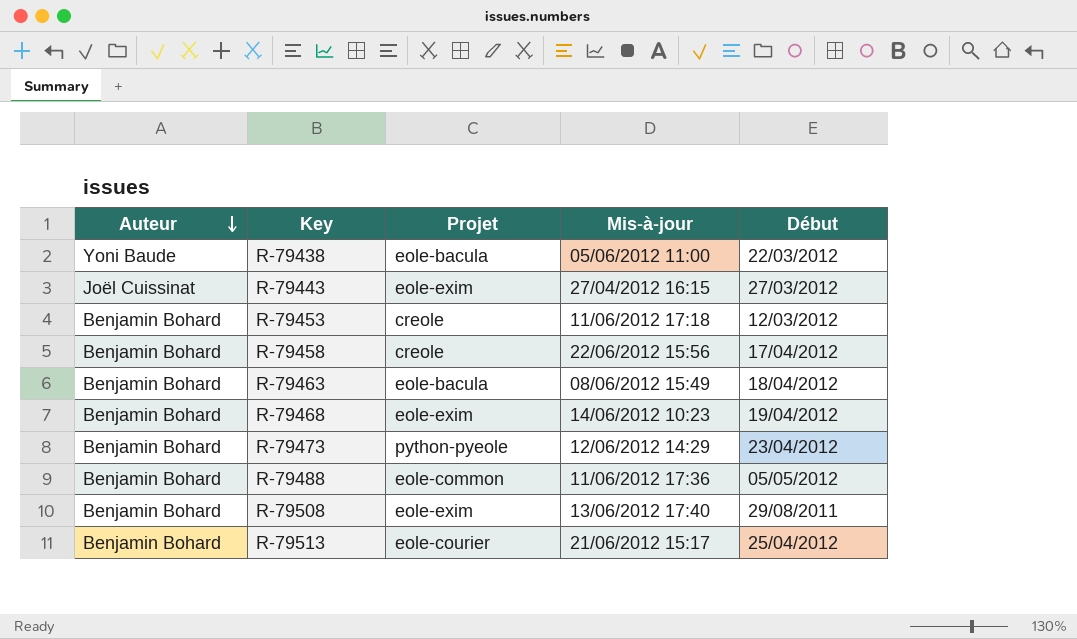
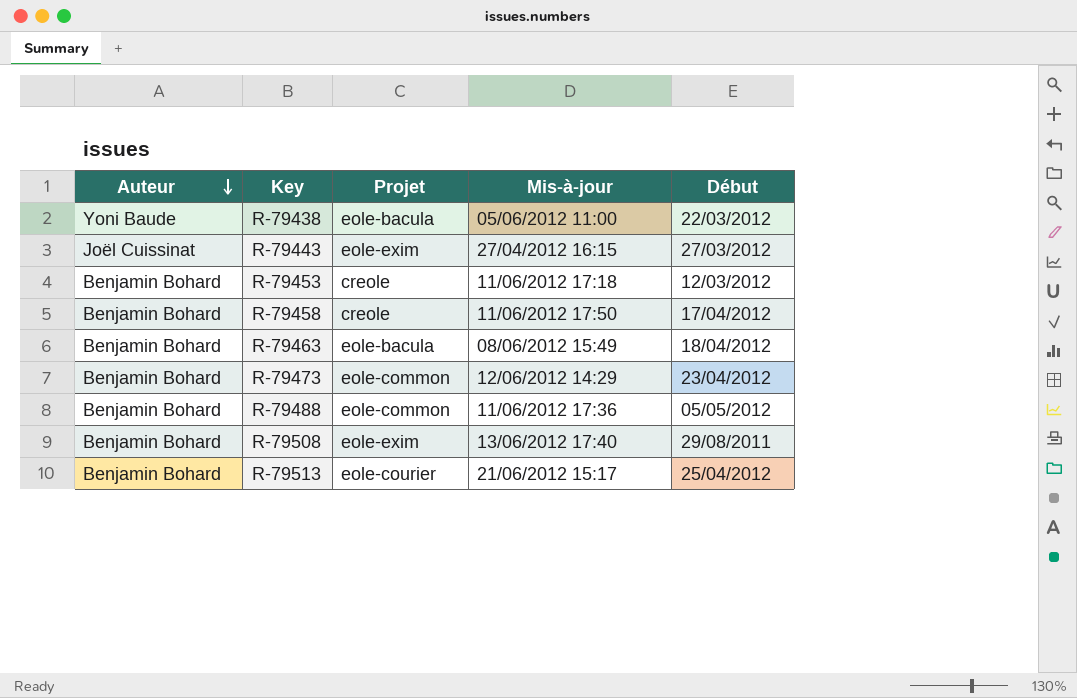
row R-79468: Benjamin Bohard | eole-exim | 14/06/2012 10:23 | 19/04/2012 -> none
R-79458 | Mis-à-jour: 22/06/2012 15:56 -> 11/06/2012 17:50
R-79473 | Projet: python-pyeole -> eole-common

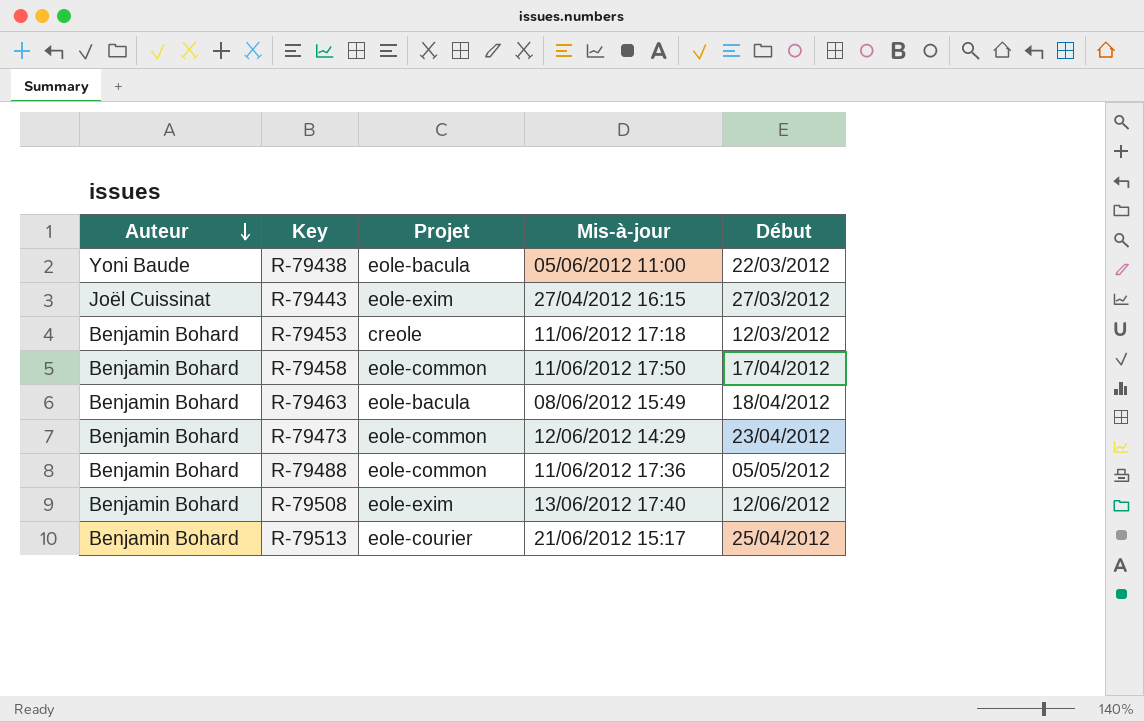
R-79458 | Projet: creole -> eole-common
R-79508 | Début: 29/08/2011 -> 12/06/2012

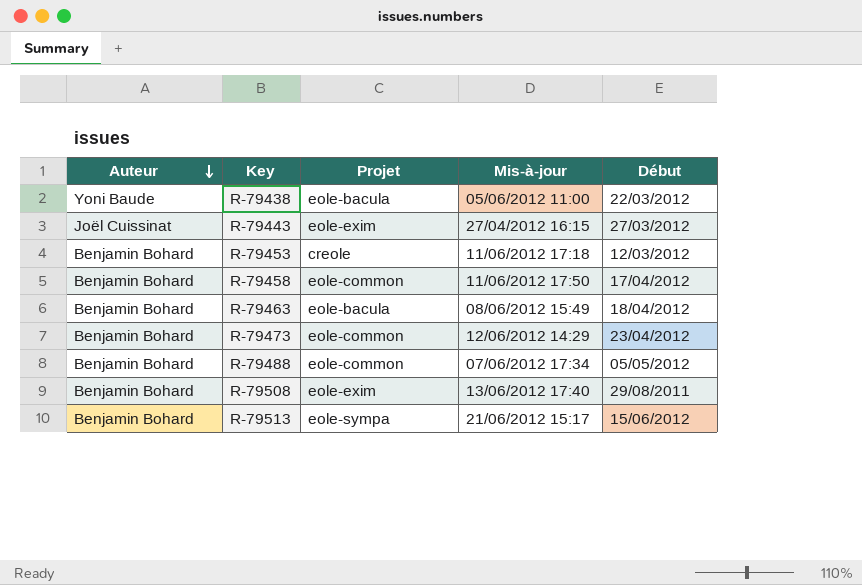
R-79488 | Mis-à-jour: 11/06/2012 17:36 -> 07/06/2012 17:34
R-79508 | Début: 12/06/2012 -> 29/08/2011
R-79513 | Projet: eole-courier -> eole-sympa
R-79513 | Début: 25/04/2012 -> 15/06/2012

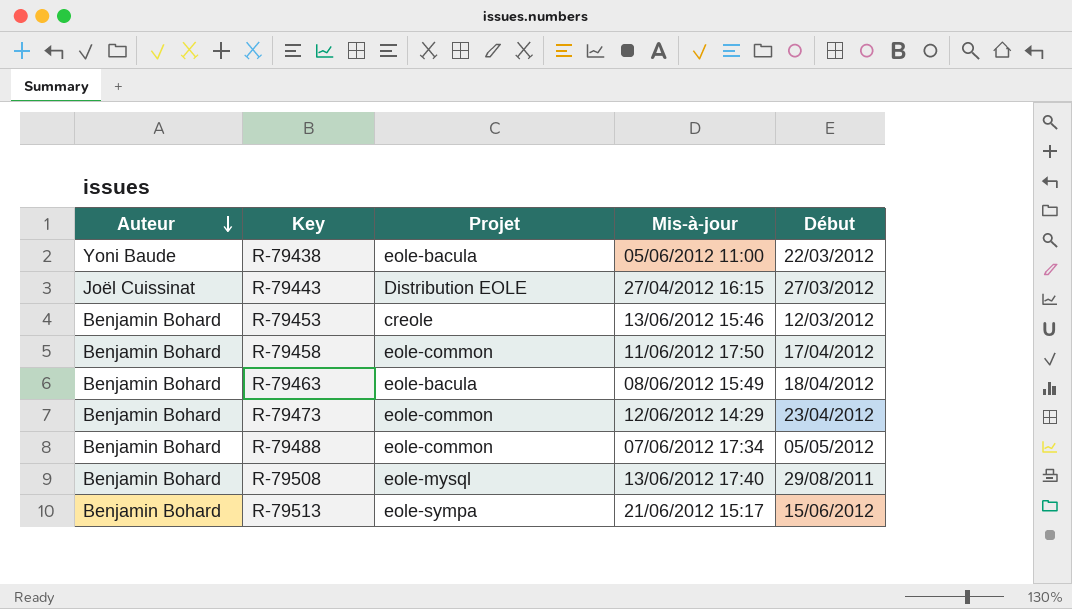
R-79443 | Projet: eole-exim -> Distribution EOLE
R-79453 | Mis-à-jour: 11/06/2012 17:18 -> 13/06/2012 15:46
R-79508 | Projet: eole-exim -> eole-mysql

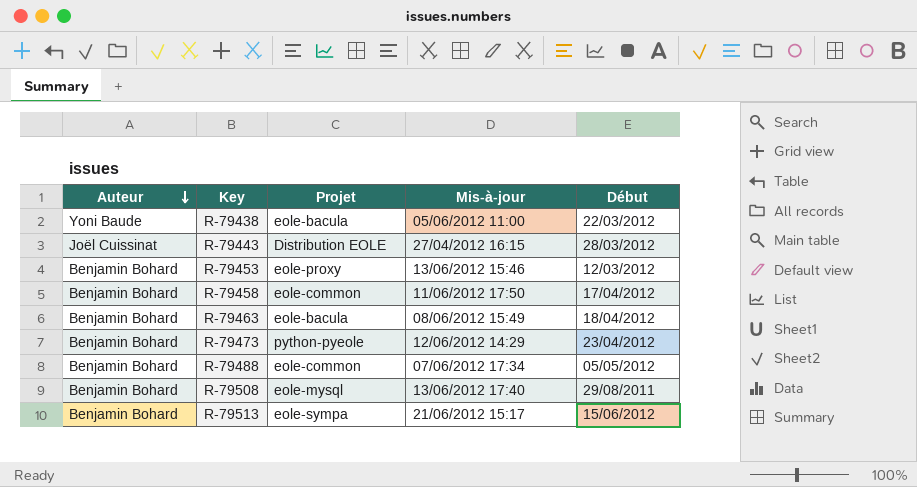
R-79443 | Début: 27/03/2012 -> 28/03/2012
R-79453 | Projet: creole -> eole-proxy
R-79473 | Projet: eole-common -> python-pyeole

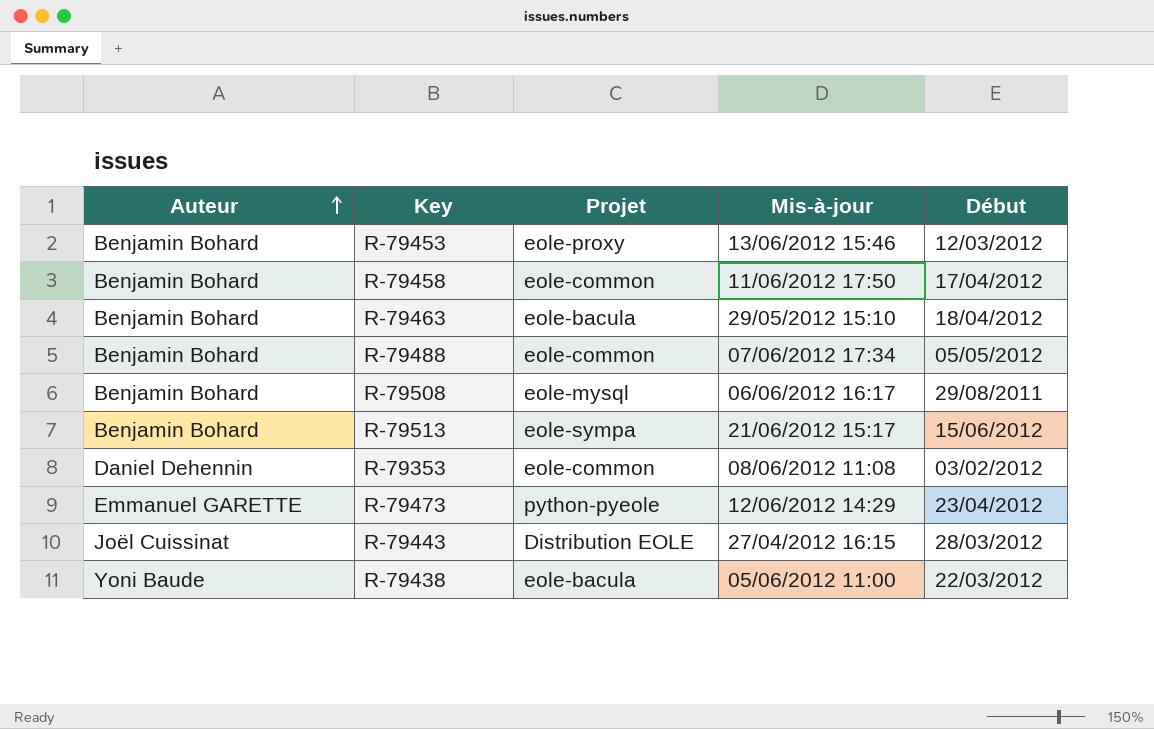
row order: Auteur descending -> Auteur ascending
R-79463 | Mis-à-jour: 08/06/2012 15:49 -> 29/05/2012 15:10
R-79508 | Mis-à-jour: 13/06/2012 17:40 -> 06/06/2012 16:17
row R-79353: none -> Daniel Dehennin | eole-common | 08/06/2012 11:08 | 03/02/2012
R-79473 | Auteur: Benjamin Bohard -> Emmanuel GARETTE

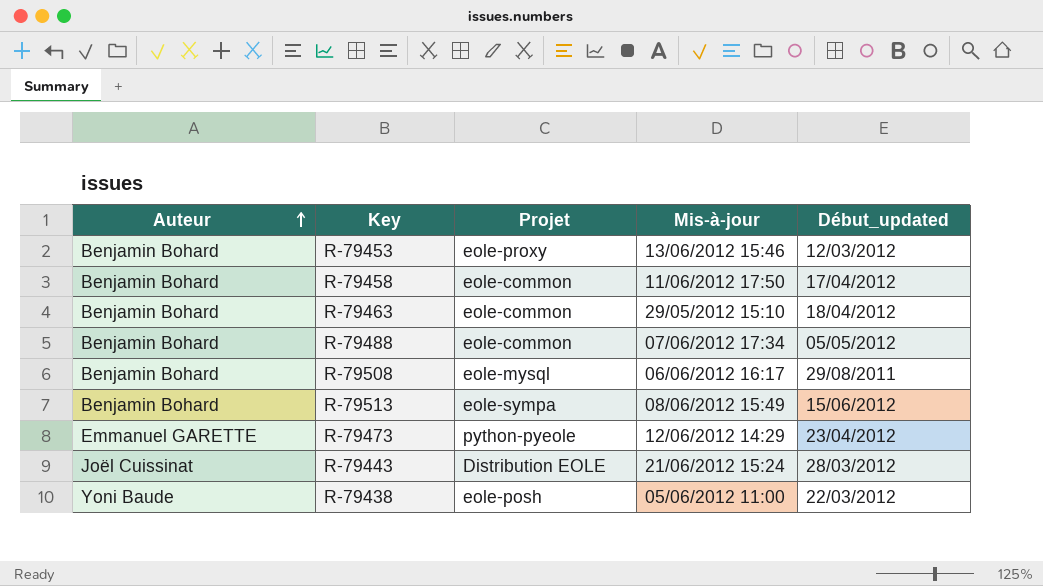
column name: Début -> Début_updated
row R-79353: Daniel Dehennin | eole-common | 08/06/2012 11:08 | 03/02/2012 -> none
R-79463 | Projet: eole-bacula -> eole-common
R-79513 | Mis-à-jour: 21/06/2012 15:17 -> 08/06/2012 15:49
R-79443 | Mis-à-jour: 27/04/2012 16:15 -> 21/06/2012 15:24
R-79438 | Projet: eole-bacula -> eole-posh

